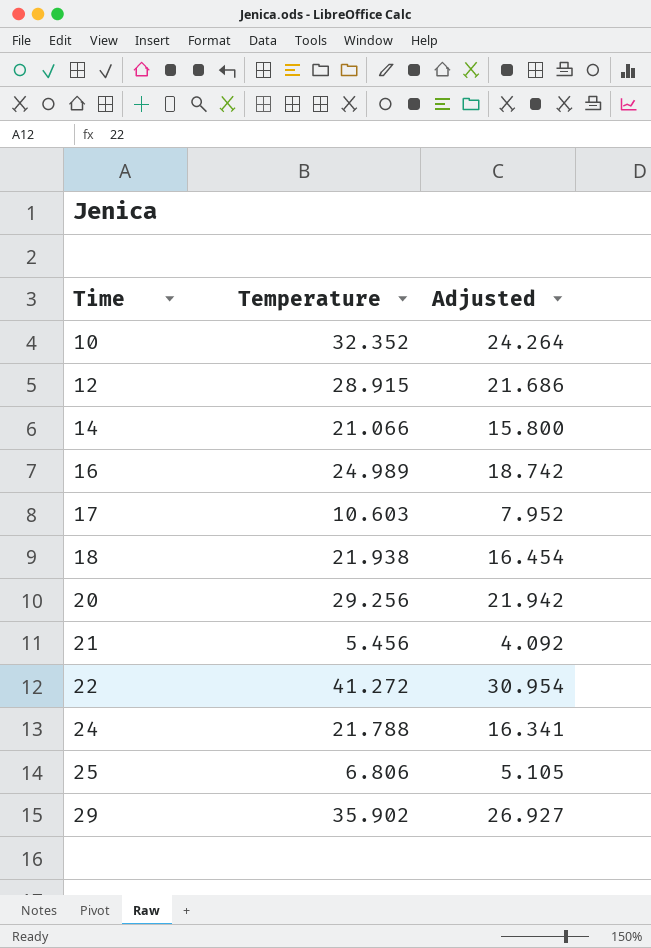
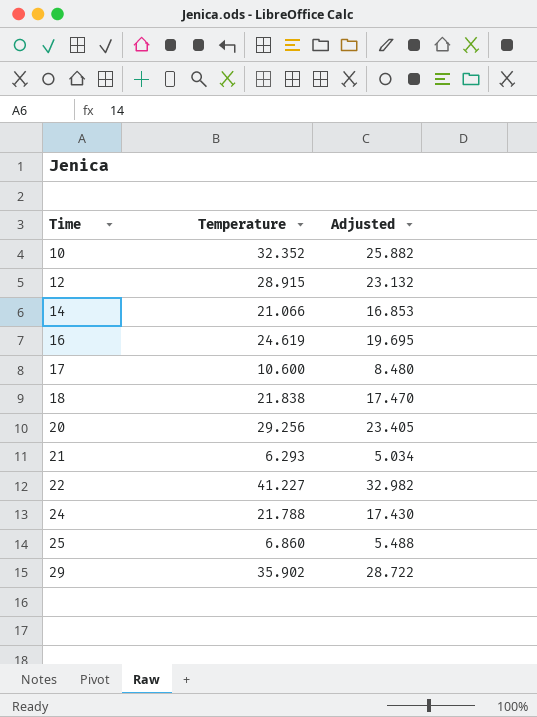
column Adjusted | formula: [Temperature] * 0.75 -> [Temperature] * 0.8
16 | Temperature: 24.989 -> 24.619
17 | Temperature: 10.603 -> 10.600
18 | Temperature: 21.938 -> 21.838
21 | Temperature: 5.456 -> 6.293
22 | Temperature: 41.272 -> 41.227
25 | Temperature: 6.806 -> 6.860

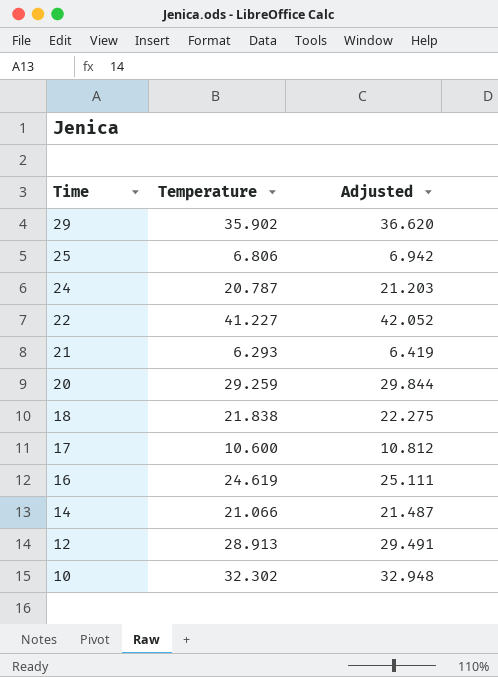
row order: Time ascending -> Time descending
column Adjusted | formula: [Temperature] * 0.8 -> [Temperature] * 1.02
25 | Temperature: 6.860 -> 6.806
24 | Temperature: 21.788 -> 20.787
20 | Temperature: 29.256 -> 29.259
12 | Temperature: 28.915 -> 28.913
10 | Temperature: 32.352 -> 32.302

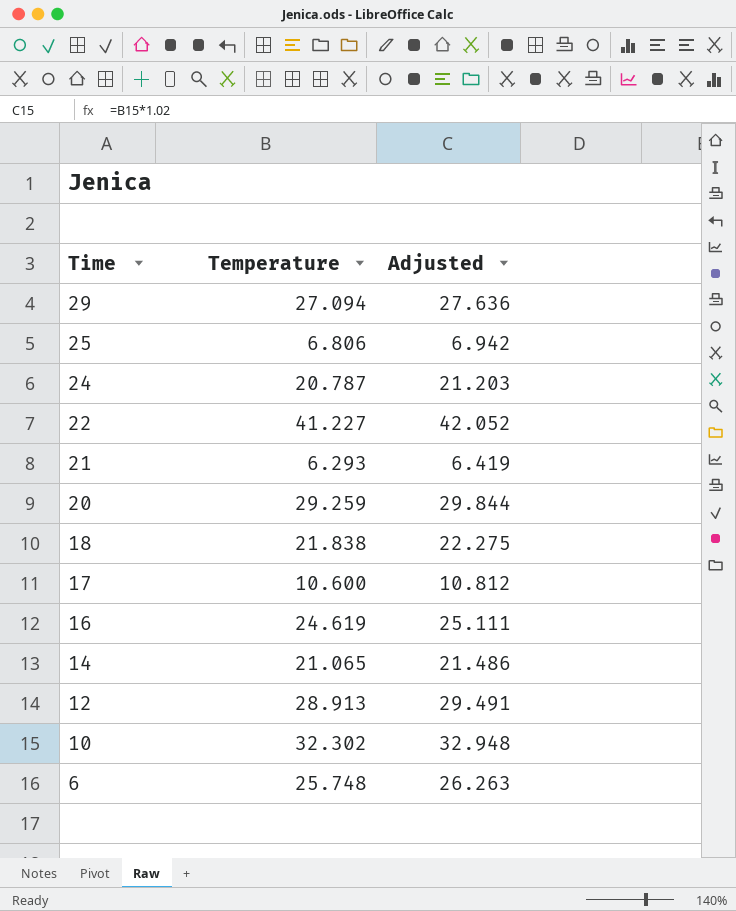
29 | Temperature: 35.902 -> 27.094
29 | Adjusted: 36.620 -> 27.636
14 | Temperature: 21.066 -> 21.065
14 | Adjusted: 21.487 -> 21.486
row 6: none -> 25.748 | 26.263

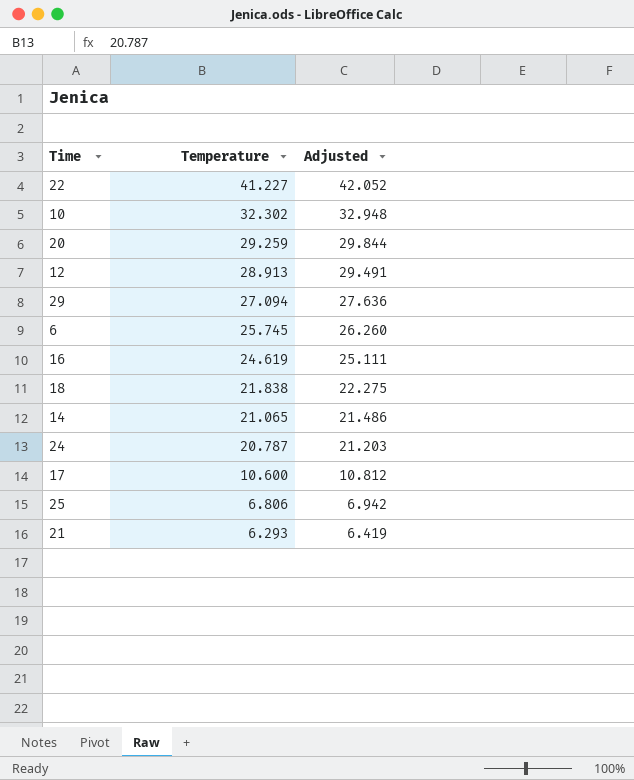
row order: Time descending -> Temperature descending
6 | Temperature: 25.748 -> 25.745
6 | Adjusted: 26.263 -> 26.260

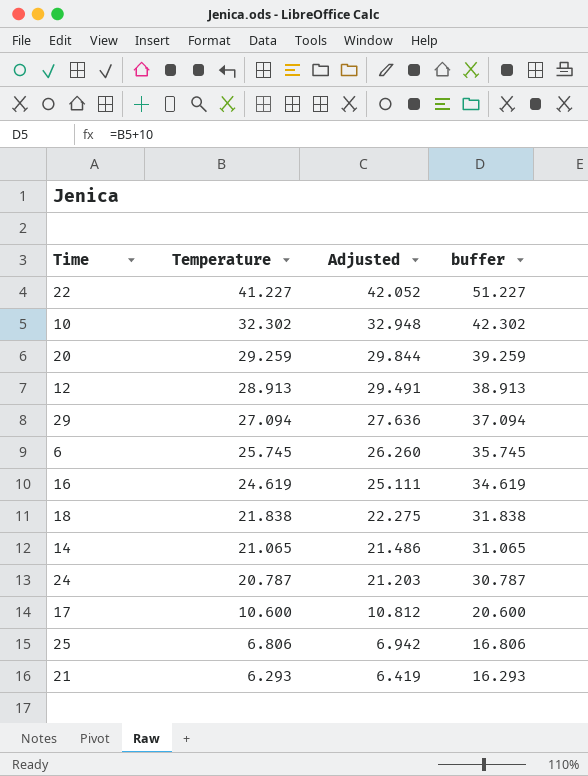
column buffer | formula: none -> [Temperature] + 10

